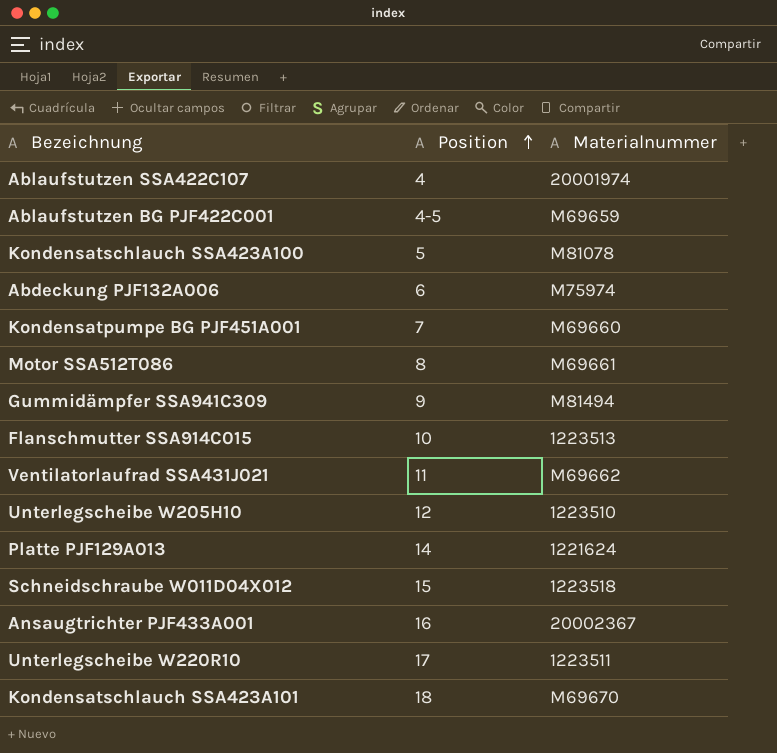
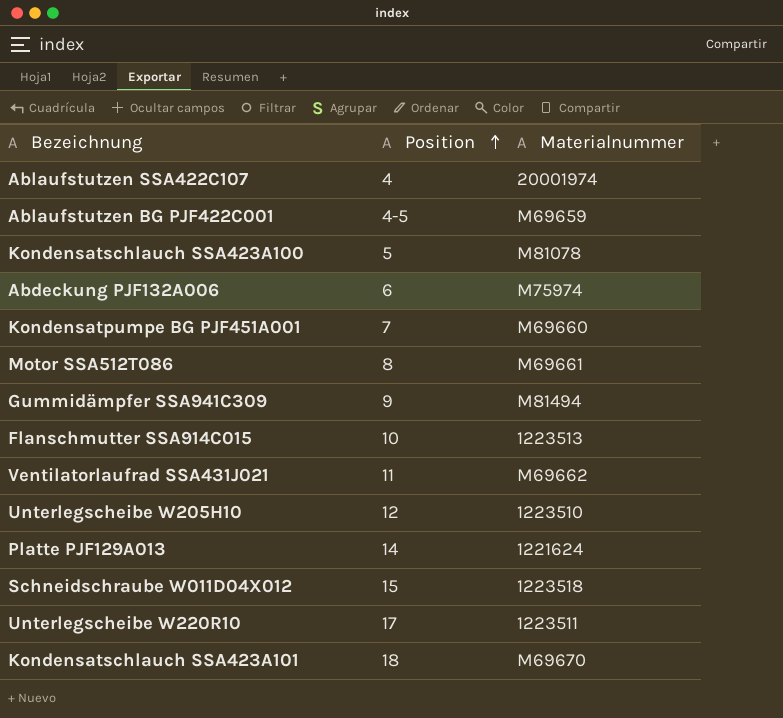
row Ansaugtrichter PJF433A001: 16 | 20002367 -> none

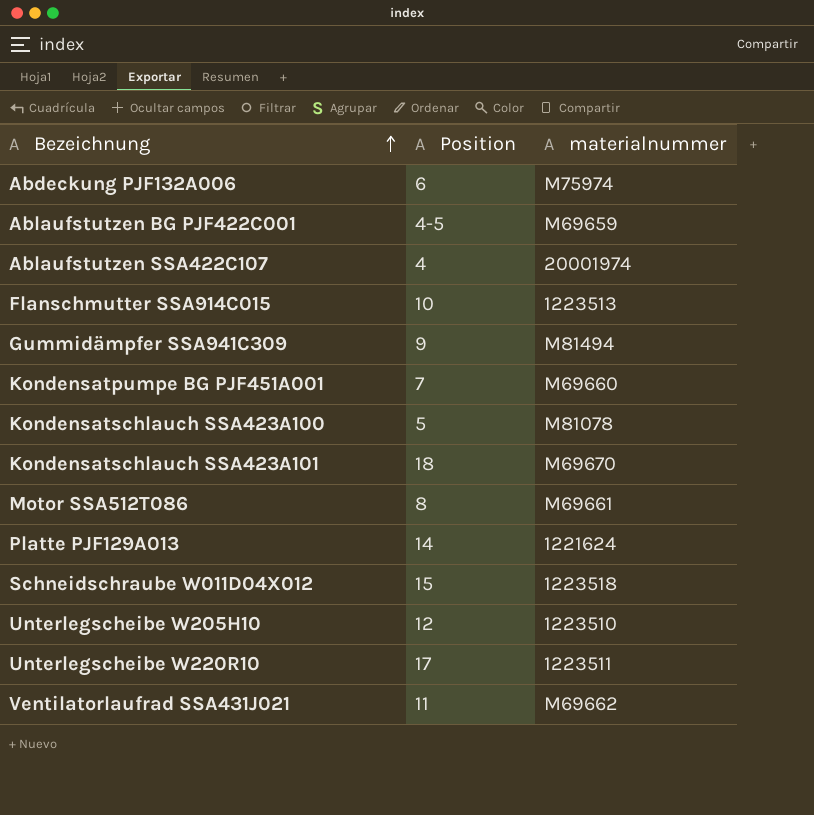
row order: Position ascending -> Bezeichnung ascending
column name: Materialnummer -> materialnummer

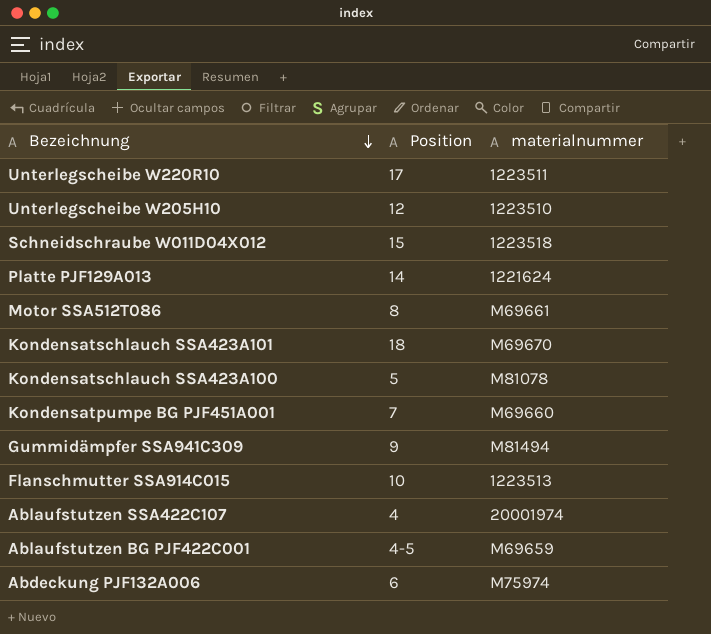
row order: Bezeichnung ascending -> Bezeichnung descending
row Ventilatorlaufrad SSA431J021: 11 | M69662 -> none

